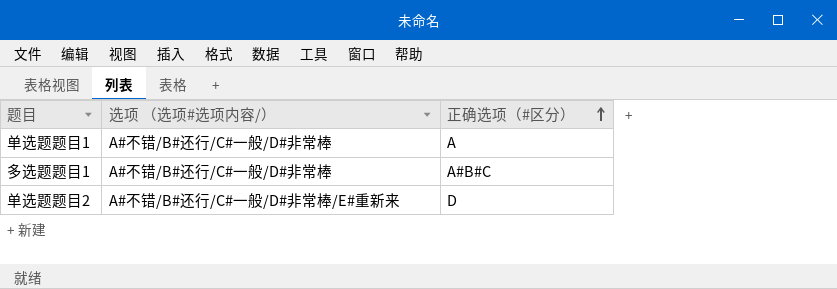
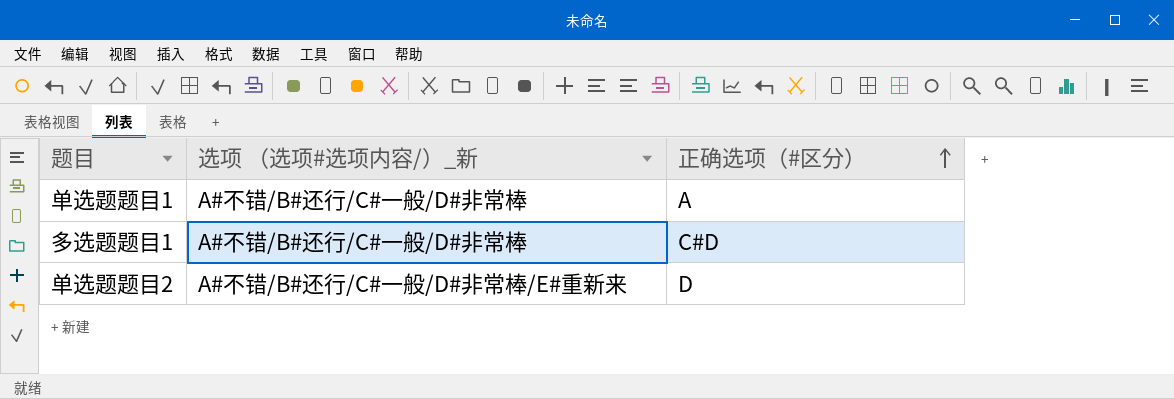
column name: 选项 （选项#选项内容/） -> 选项 （选项#选项内容/）_新
多选题题目1 | 正确选项（#区分）: A#B#C -> C#D

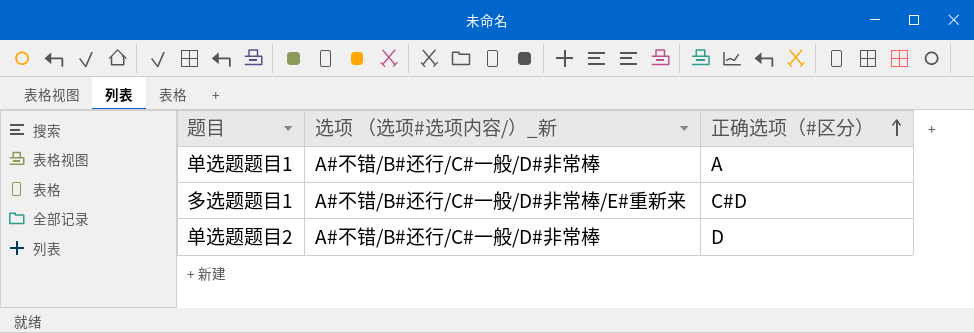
多选题题目1 | 选项 （选项#选项内容/）_新: A#不错/B#还行/C#一般/D#非常棒 -> A#不错/B#还行/C#一般/D#非常棒/E#重新来
单选题题目2 | 选项 （选项#选项内容/）_新: A#不错/B#还行/C#一般/D#非常棒/E#重新来 -> A#不错/B#还行/C#一般/D#非常棒

